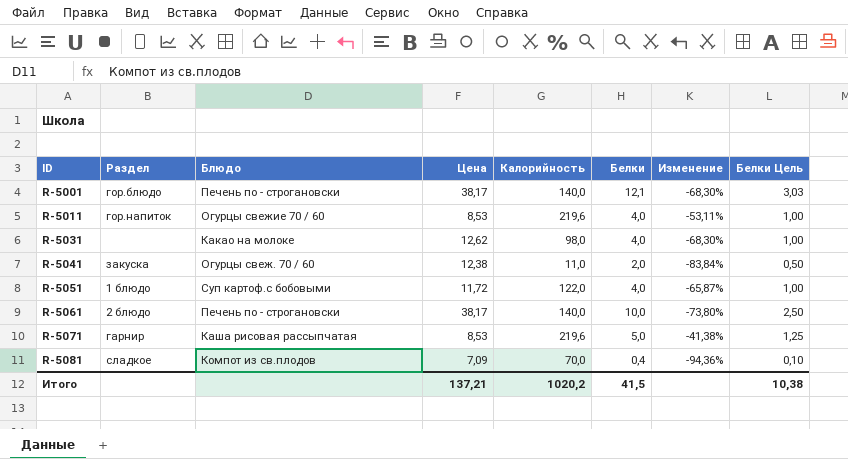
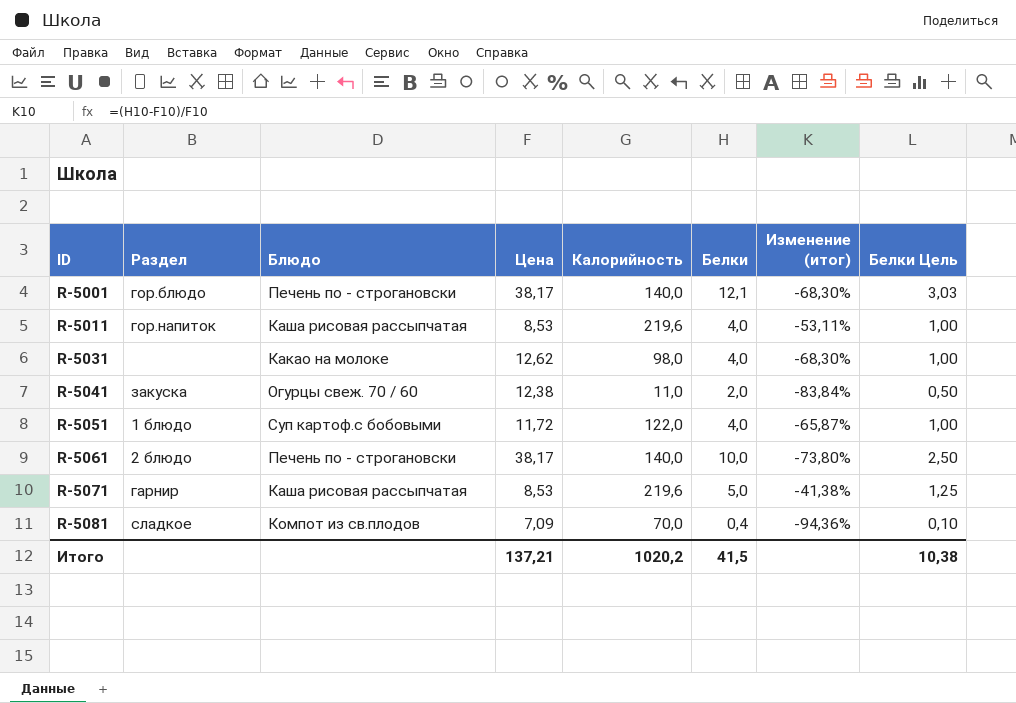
column name: Изменение -> Изменение (итог)
R-5011 | Блюдо: Огурцы свежие 70 / 60 -> Каша рисовая рассыпчатая

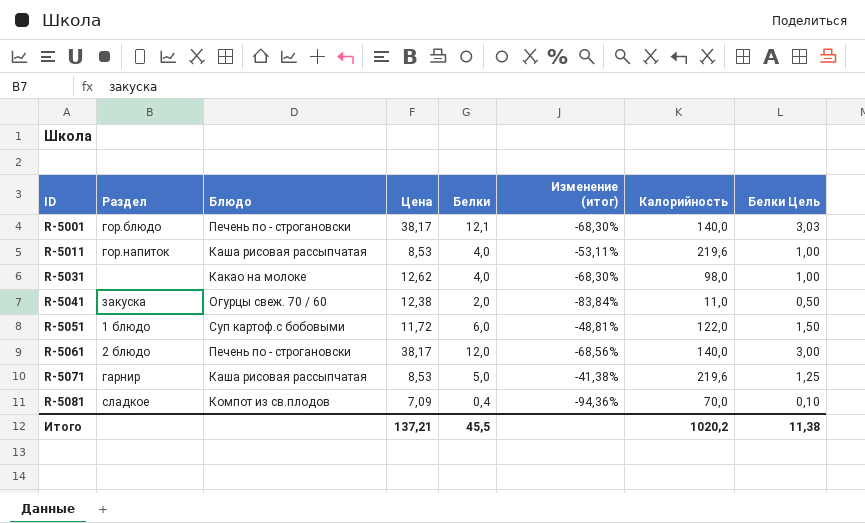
column Калорийность | position: 5 -> 7
R-5051 | Белки: 4,0 -> 6,0
R-5051 | Изменение (итог): -65,87% -> -48,81%
R-5051 | Белки Цель: 1,00 -> 1,50
R-5061 | Белки: 10,0 -> 12,0
R-5061 | Изменение (итог): -73,80% -> -68,56%
R-5061 | Белки Цель: 2,50 -> 3,00
Итого | Белки: 41,5 -> 45,5
Итого | Белки Цель: 10,38 -> 11,38

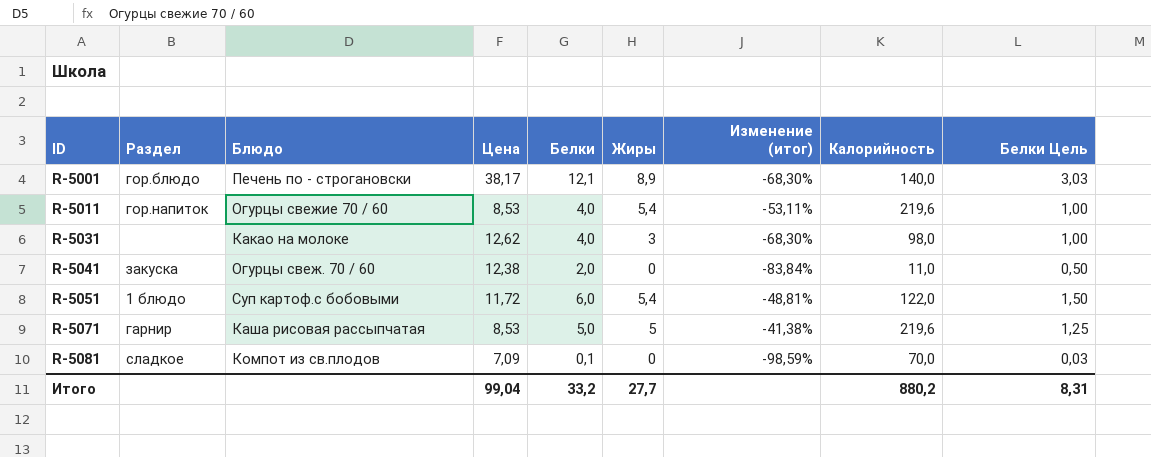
column Жиры | position: none -> 6
row R-5061: 2 блюдо | Печень по - строгановски | 38,17 | 12,0 | -68,56% | 140,0 | 3,00 -> none
R-5011 | Блюдо: Каша рисовая рассыпчатая -> Огурцы свежие 70 / 60
R-5081 | Белки: 0,4 -> 0,1
R-5081 | Изменение (итог): -94,36% -> -98,59%
R-5081 | Белки Цель: 0,10 -> 0,03
Итого | Цена: 137,21 -> 99,04
Итого | Белки: 45,5 -> 33,2
Итого | Калорийность: 1020,2 -> 880,2
Итого | Белки Цель: 11,38 -> 8,31

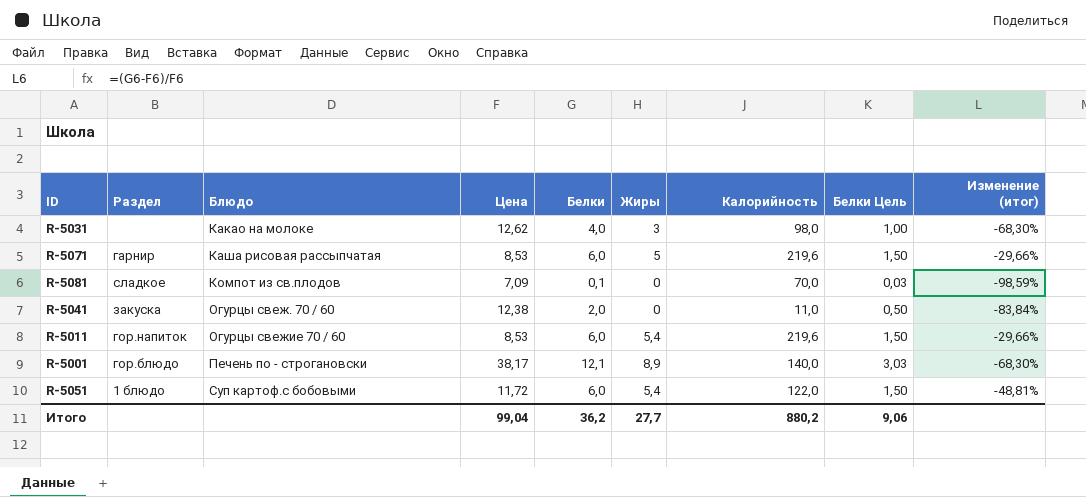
row order: ID ascending -> Блюдо ascending
column Изменение (итог) | position: 7 -> 9
R-5071 | Белки: 5,0 -> 6,0
R-5071 | Белки Цель: 1,25 -> 1,50
R-5071 | Изменение (итог): -41,38% -> -29,66%
R-5011 | Белки: 4,0 -> 6,0
R-5011 | Белки Цель: 1,00 -> 1,50
R-5011 | Изменение (итог): -53,11% -> -29,66%
Итого | Белки: 33,2 -> 36,2
Итого | Белки Цель: 8,31 -> 9,06

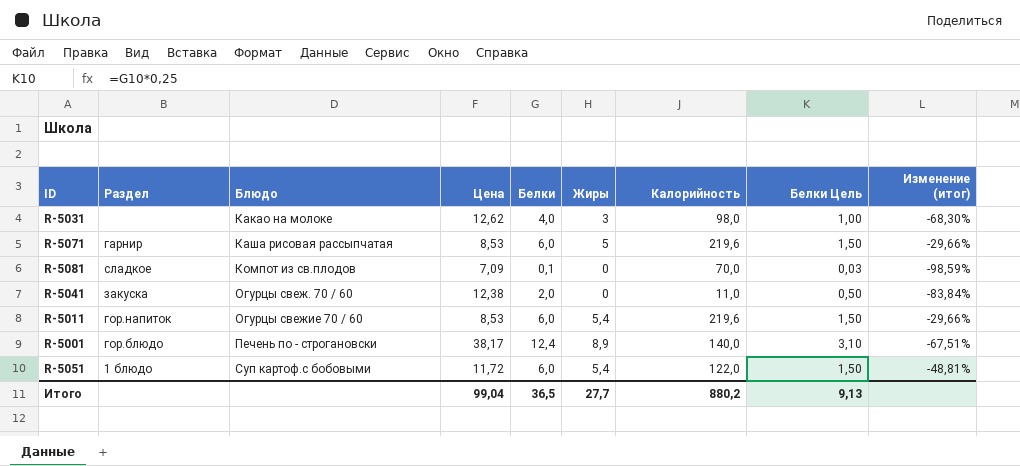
R-5001 | Белки: 12,1 -> 12,4
R-5001 | Белки Цель: 3,03 -> 3,10
R-5001 | Изменение (итог): -68,30% -> -67,51%
Итого | Белки: 36,2 -> 36,5
Итого | Белки Цель: 9,06 -> 9,13

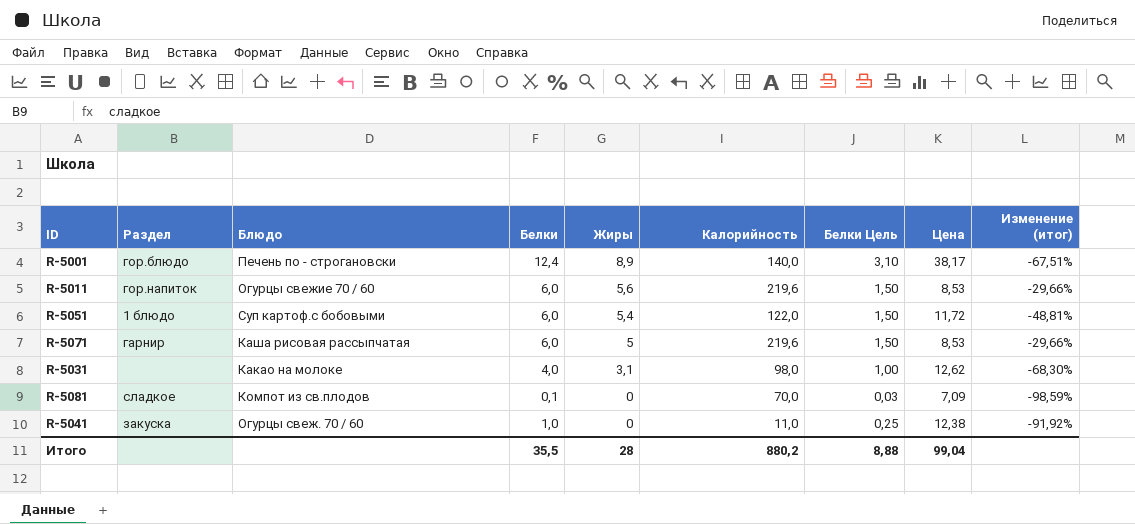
row order: Блюдо ascending -> Жиры descending
column Цена | position: 4 -> 8
R-5011 | Жиры: 5,4 -> 5,6
R-5031 | Жиры: 3 -> 3,1
R-5041 | Белки: 2,0 -> 1,0
R-5041 | Белки Цель: 0,50 -> 0,25
R-5041 | Изменение (итог): -83,84% -> -91,92%
Итого | Белки: 36,5 -> 35,5
Итого | Жиры: 27,7 -> 28
Итого | Белки Цель: 9,13 -> 8,88

